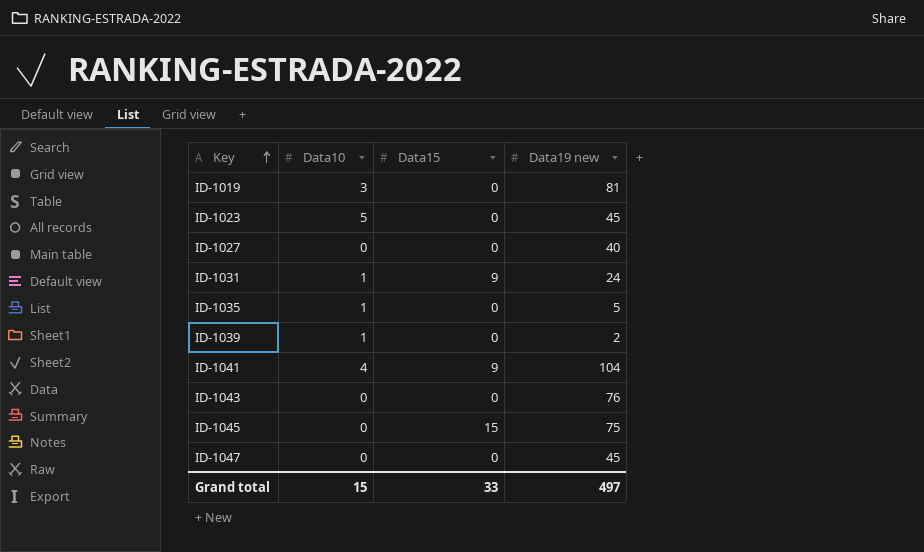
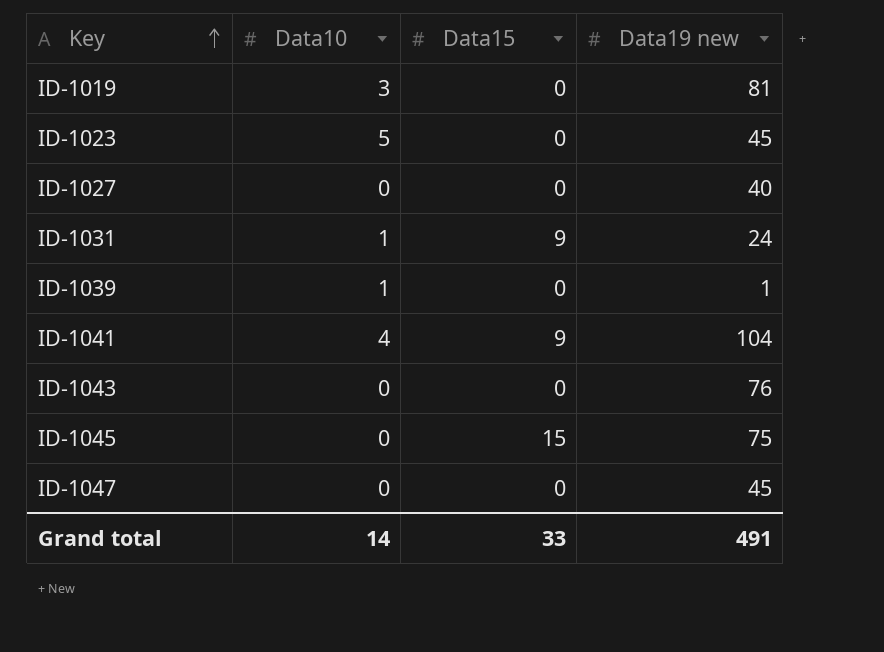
row ID-1035: 1 | 0 | 5 -> none
ID-1039 | Data19 new: 2 -> 1
Grand total | Data10: 15 -> 14
Grand total | Data19 new: 497 -> 491

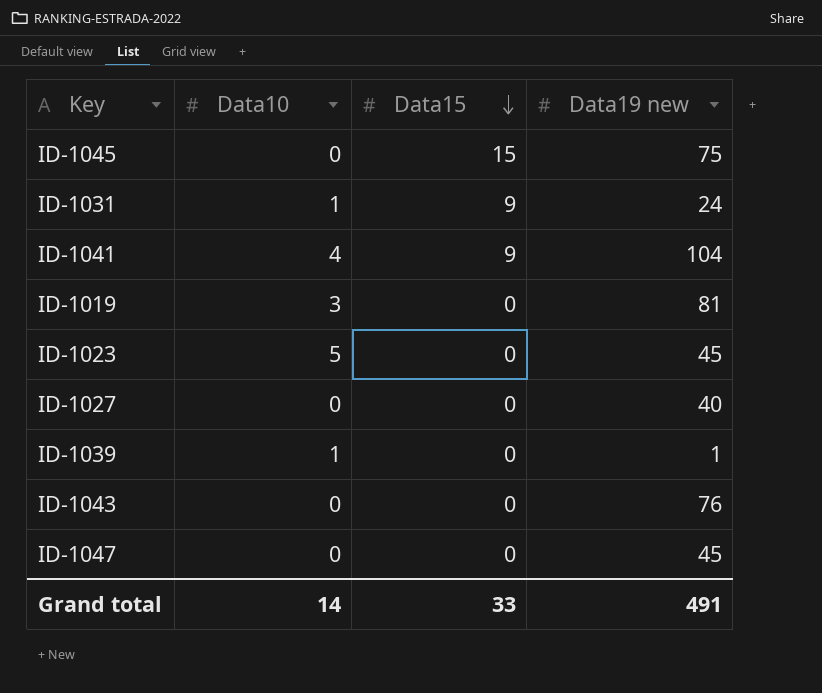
row order: Key ascending -> Data15 descending

